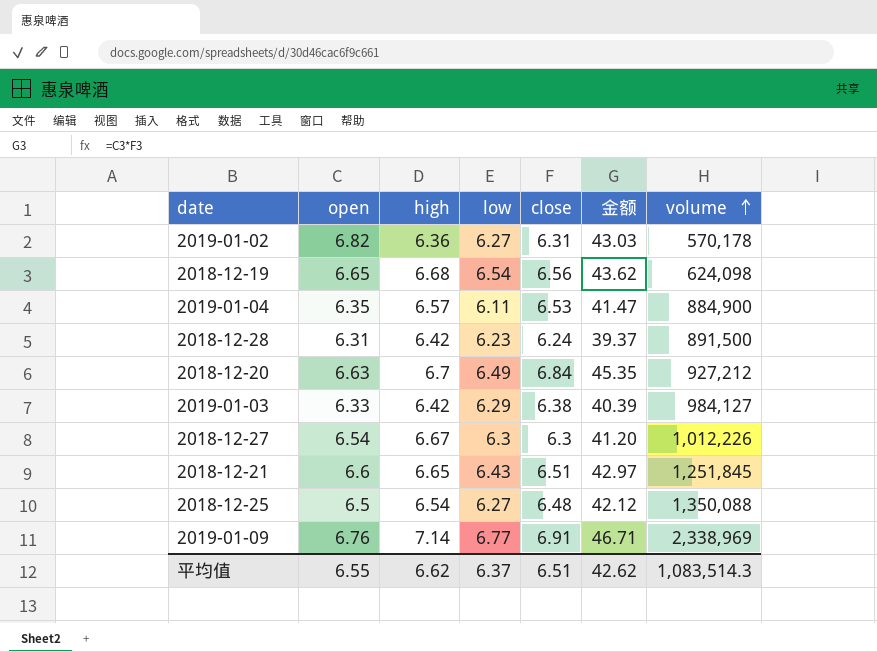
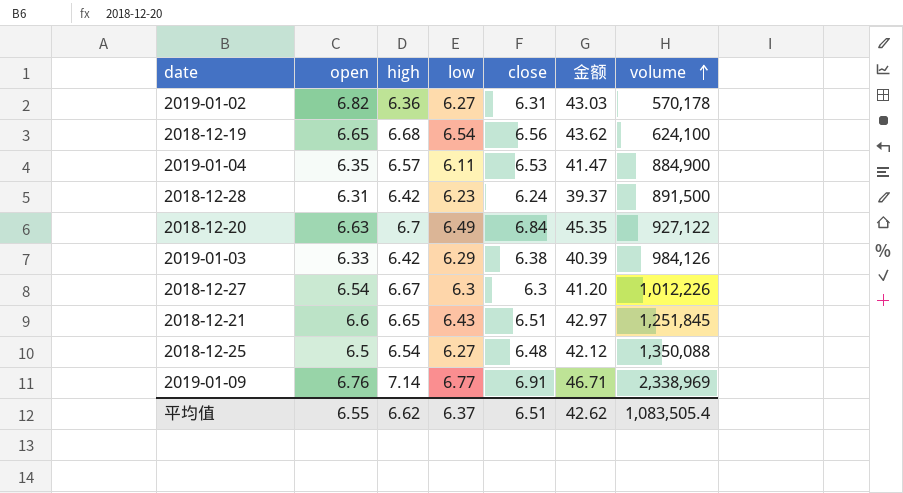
2018-12-19 | volume: 624,098 -> 624,100
2018-12-20 | volume: 927,212 -> 927,122
2019-01-03 | volume: 984,127 -> 984,126
平均值 | volume: 1,083,514.3 -> 1,083,505.4

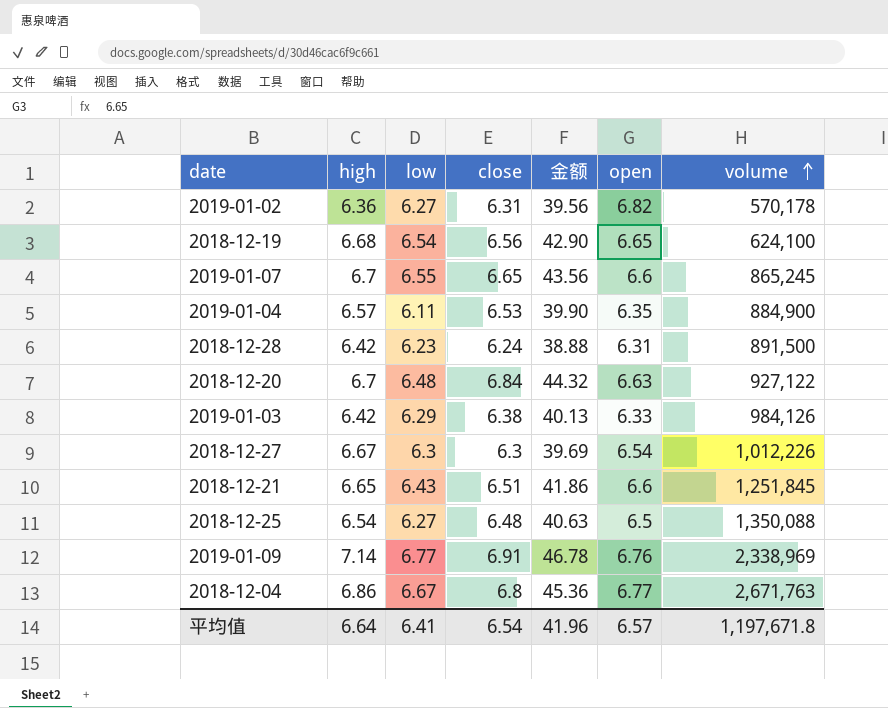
column 金额 | formula: [open] * [close] -> [low] * [close]
column open | position: 2 -> 6
row 2019-01-07: none -> 6.7 | 6.55 | 6.65 | 43.56 | 6.6 | 865,245
2018-12-20 | low: 6.49 -> 6.48
row 2018-12-04: none -> 6.86 | 6.67 | 6.8 | 45.36 | 6.77 | 2,671,763
平均值 | high: 6.62 -> 6.64
平均值 | low: 6.37 -> 6.41
平均值 | close: 6.51 -> 6.54
平均值 | 金额: 42.62 -> 41.96
平均值 | open: 6.55 -> 6.57
平均值 | volume: 1,083,505.4 -> 1,197,671.8

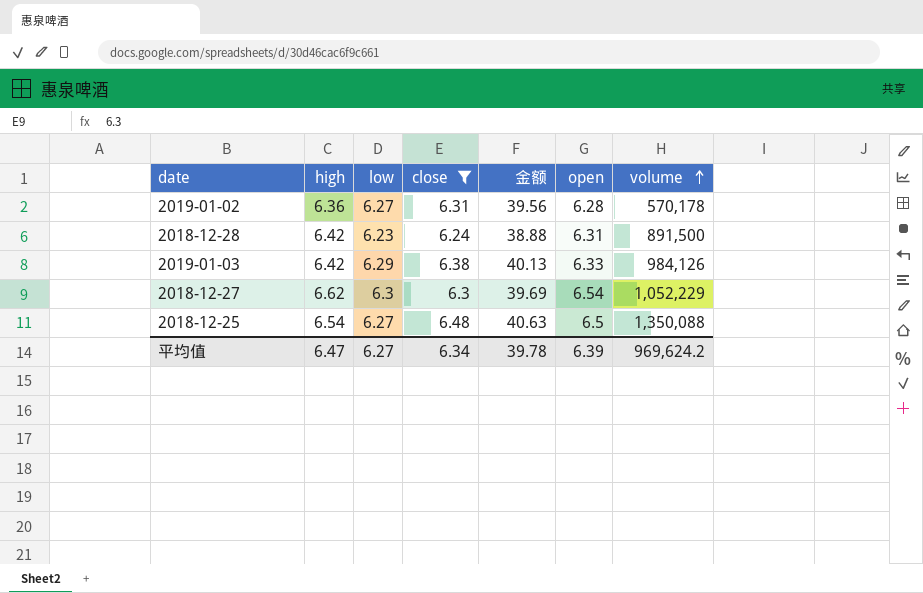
filter: none -> close <= 6.48
2019-01-02 | open: 6.82 -> 6.28
2018-12-27 | high: 6.67 -> 6.62
2018-12-27 | volume: 1,012,226 -> 1,052,229
平均值 | high: 6.64 -> 6.47
平均值 | low: 6.41 -> 6.27
平均值 | close: 6.54 -> 6.34
平均值 | 金额: 41.96 -> 39.78
平均值 | open: 6.57 -> 6.39
平均值 | volume: 1,197,671.8 -> 969,624.2

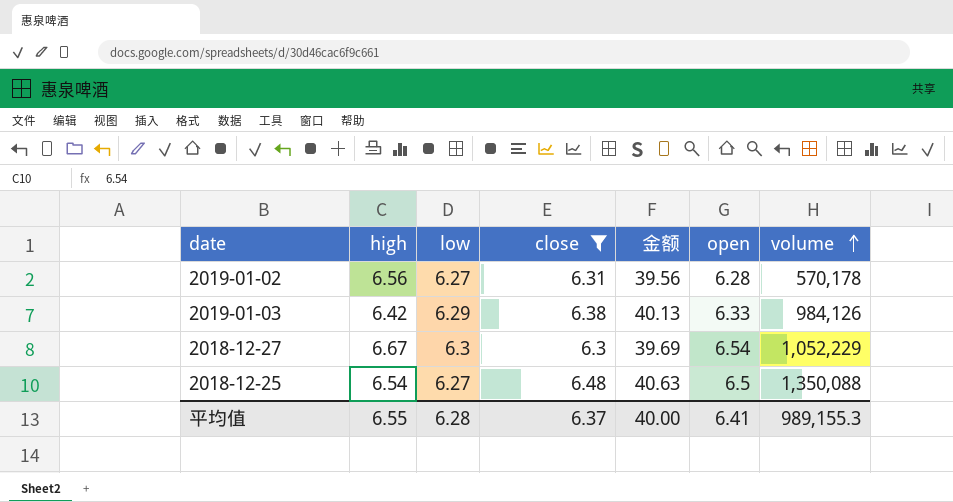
row 2018-12-28: 6.42 | 6.23 | 6.24 | 38.88 | 6.31 | 891,500 -> none
2019-01-02 | high: 6.36 -> 6.56
2018-12-27 | high: 6.62 -> 6.67
平均值 | high: 6.47 -> 6.55
平均值 | low: 6.27 -> 6.28
平均值 | close: 6.34 -> 6.37
平均值 | 金额: 39.78 -> 40.00
平均值 | open: 6.39 -> 6.41
平均值 | volume: 969,624.2 -> 989,155.3

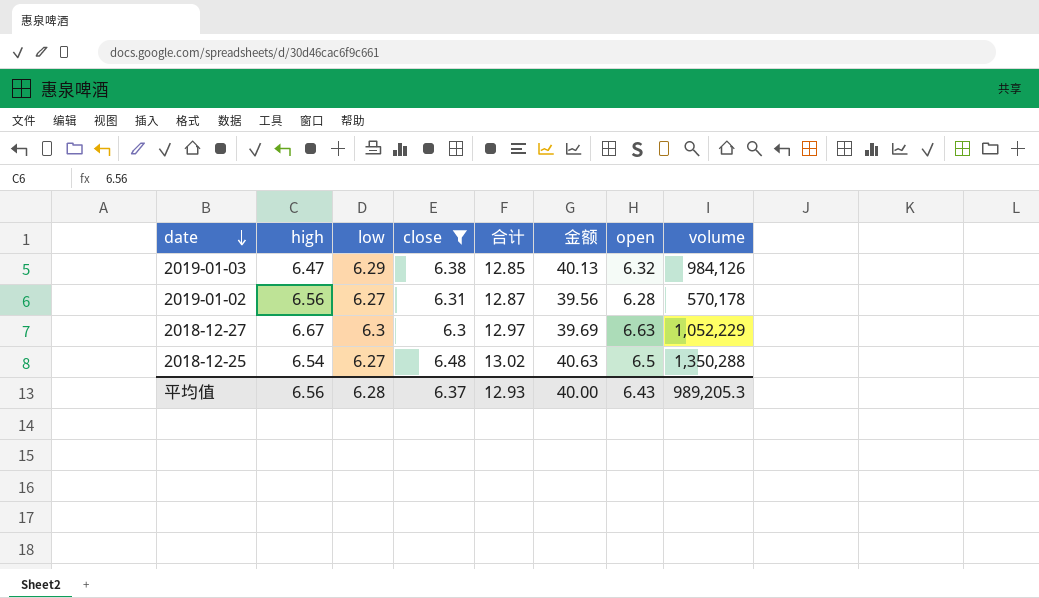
row order: volume ascending -> date descending
column 合计 | formula: none -> [high] + [close]
2019-01-03 | high: 6.42 -> 6.47
2019-01-03 | open: 6.33 -> 6.32
2018-12-27 | open: 6.54 -> 6.63
2018-12-25 | volume: 1,350,088 -> 1,350,288
平均值 | high: 6.55 -> 6.56
平均值 | open: 6.41 -> 6.43
平均值 | volume: 989,155.3 -> 989,205.3

